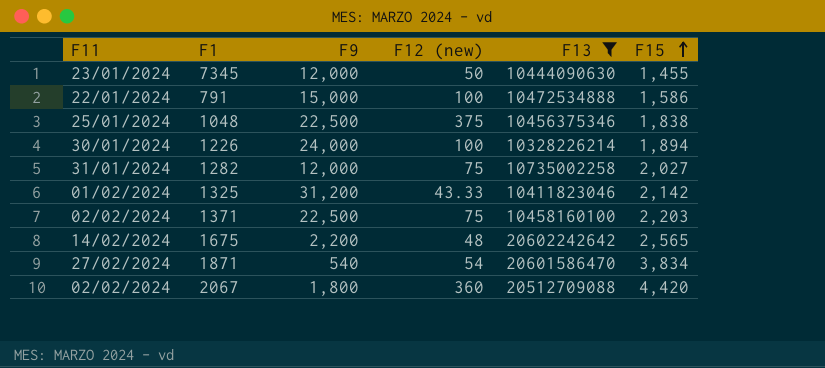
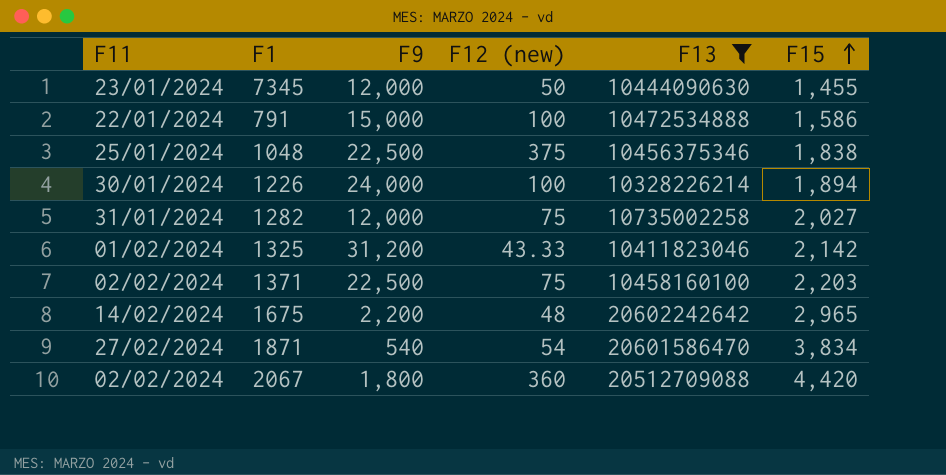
1675 | F15: 2,565 -> 2,965

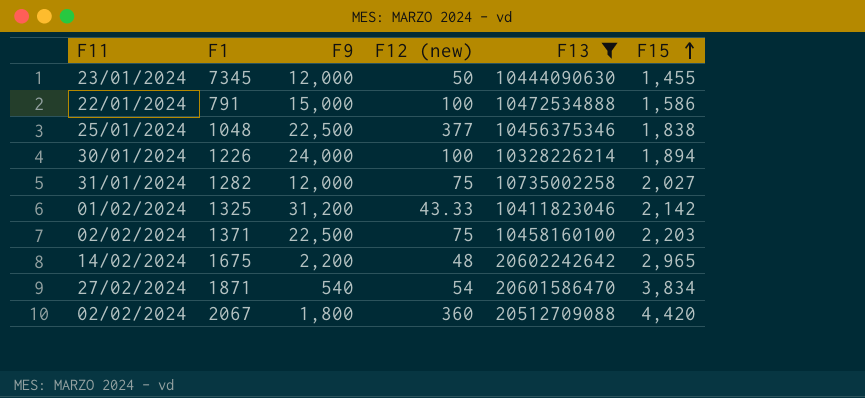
1048 | F12 (new): 375 -> 377

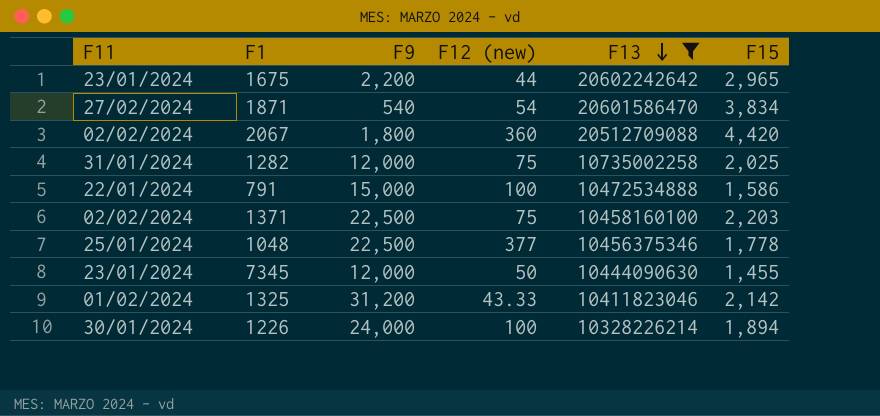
row order: F15 ascending -> F13 descending
1675 | F11: 14/02/2024 -> 23/01/2024
1675 | F12 (new): 48 -> 44
1282 | F15: 2,027 -> 2,025
1048 | F15: 1,838 -> 1,778

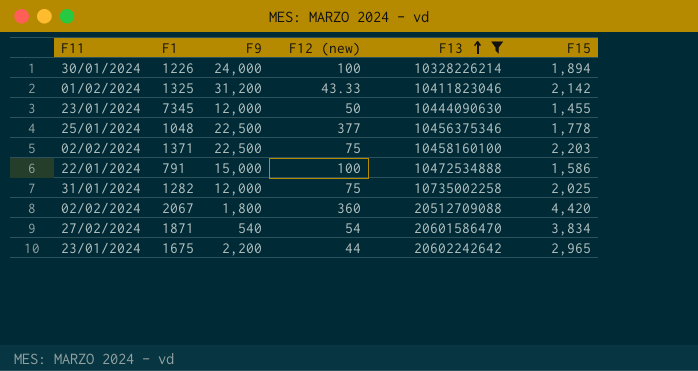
row order: F13 descending -> F13 ascending

